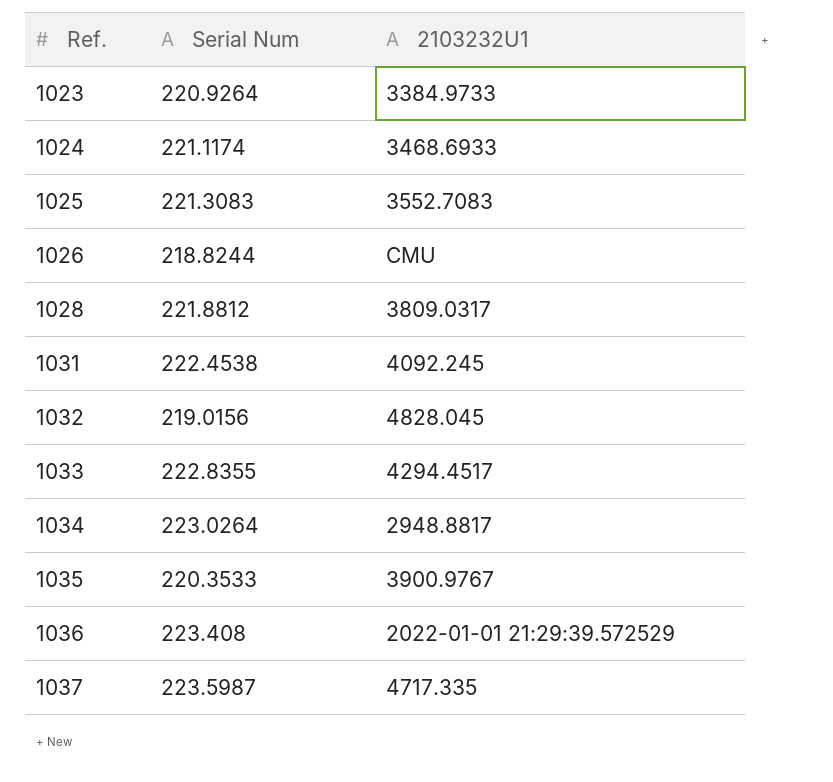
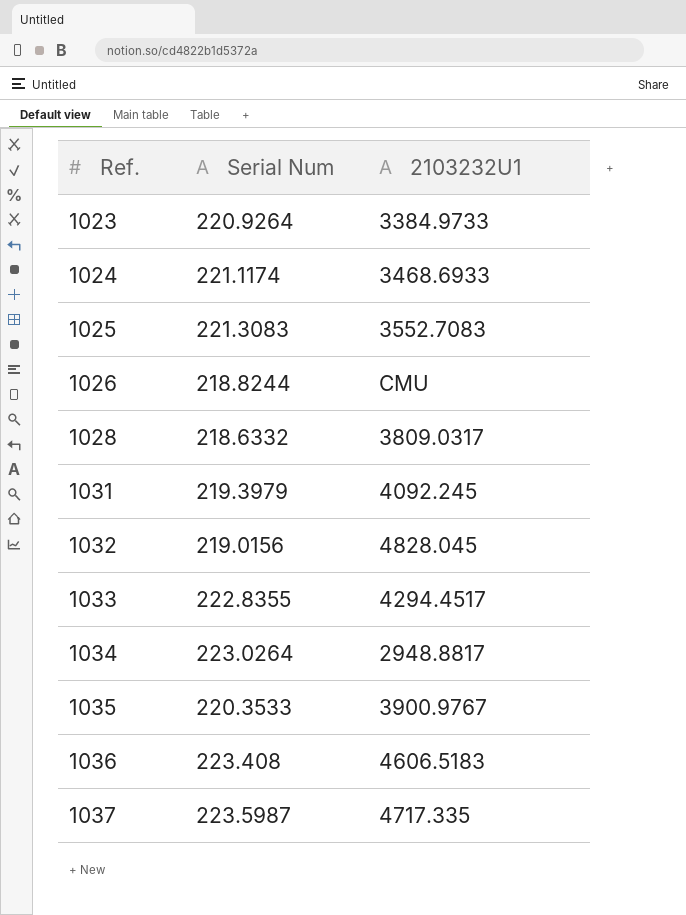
1028 | Serial Num: 221.8812 -> 218.6332
1031 | Serial Num: 222.4538 -> 219.3979
1036 | 2103232U1: 2022-01-01 21:29:39.572529 -> 4606.5183

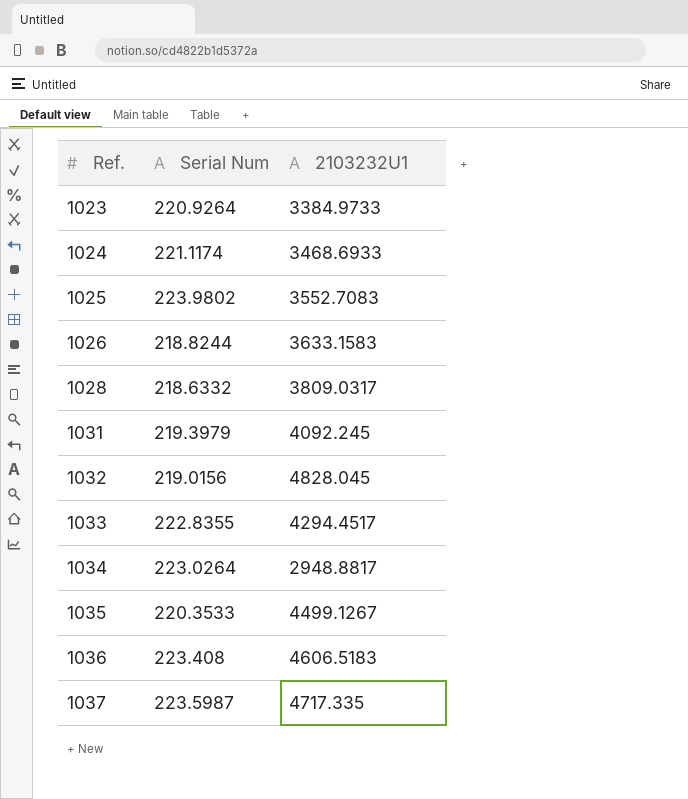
1025 | Serial Num: 221.3083 -> 223.9802
1026 | 2103232U1: CMU -> 3633.1583
1035 | 2103232U1: 3900.9767 -> 4499.1267

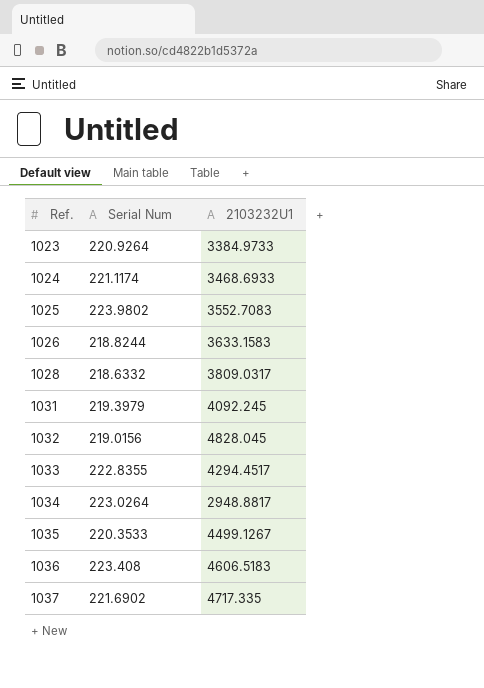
1037 | Serial Num: 223.5987 -> 221.6902

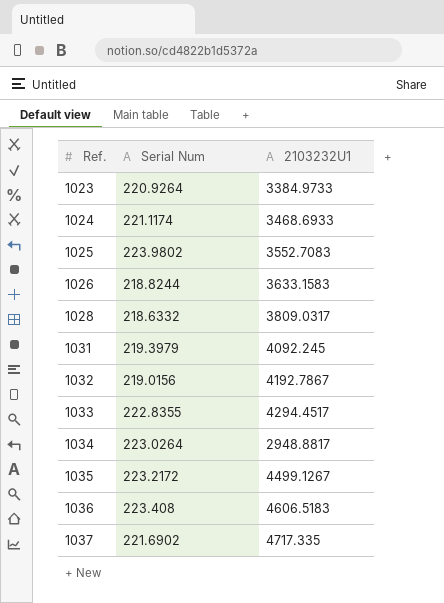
1032 | 2103232U1: 4828.045 -> 4192.7867
1035 | Serial Num: 220.3533 -> 223.2172

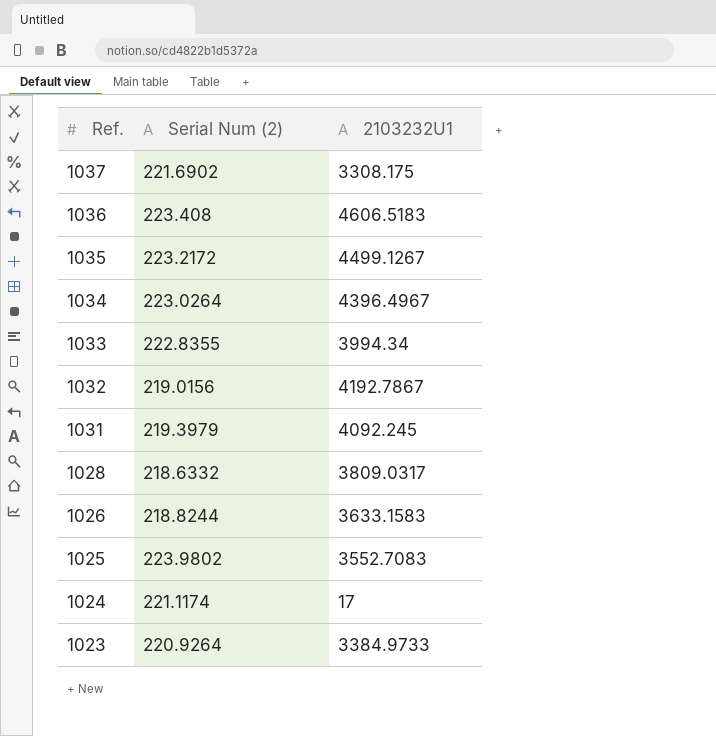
row order: Ref. ascending -> Ref. descending
column name: Serial Num -> Serial Num (2)
1037 | 2103232U1: 4717.335 -> 3308.175
1034 | 2103232U1: 2948.8817 -> 4396.4967
1033 | 2103232U1: 4294.4517 -> 3994.34
1024 | 2103232U1: 3468.6933 -> 17

